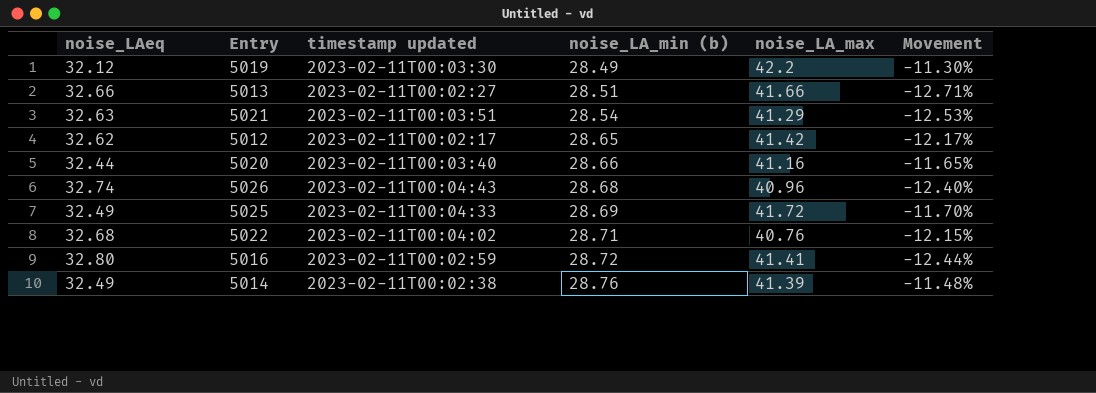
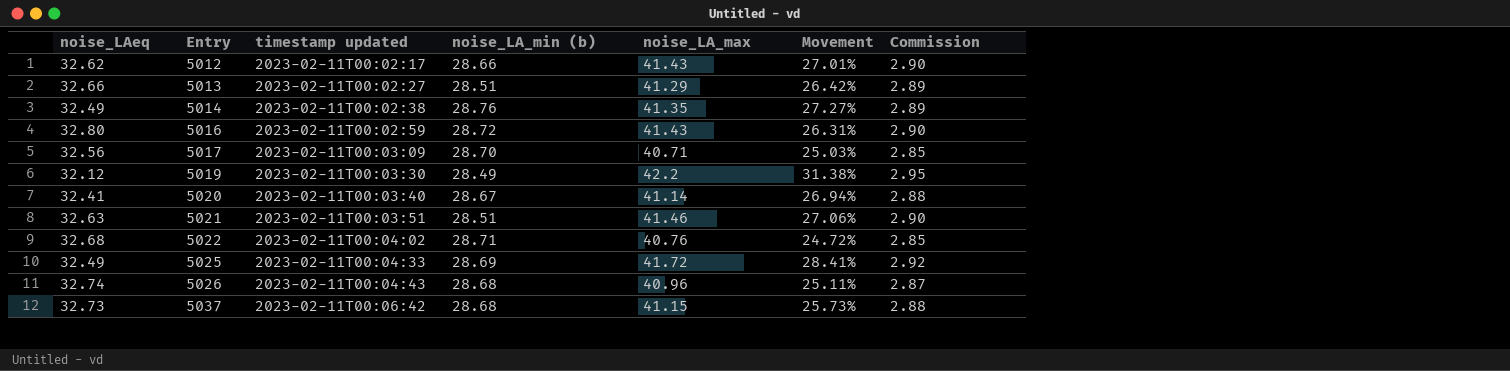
row order: noise_LA_min (b) ascending -> Entry ascending
column Movement | formula: ([noise_LA_min (b)] - [noise_LAeq]) / [noise_LAeq] -> ([noise_LA_max] - [noise_LAeq]) / [noise_LAeq]
column Commission | formula: none -> [noise_LA_max] * 0.07
5012 | noise_LA_min (b): 28.65 -> 28.66
5012 | noise_LA_max: 41.42 -> 41.43
5013 | noise_LA_max: 41.66 -> 41.29
5014 | noise_LA_max: 41.39 -> 41.35
5016 | noise_LA_max: 41.41 -> 41.43
row 5017: none -> 32.56 | 2023-02-11T00:03:09 | 28.70 | 40.71 | 25.03% | 2.85
5020 | noise_LAeq: 32.44 -> 32.41
5020 | noise_LA_min (b): 28.66 -> 28.67
5020 | noise_LA_max: 41.16 -> 41.14
5021 | noise_LA_min (b): 28.54 -> 28.51
5021 | noise_LA_max: 41.29 -> 41.46
row 5037: none -> 32.73 | 2023-02-11T00:06:42 | 28.68 | 41.15 | 25.73% | 2.88

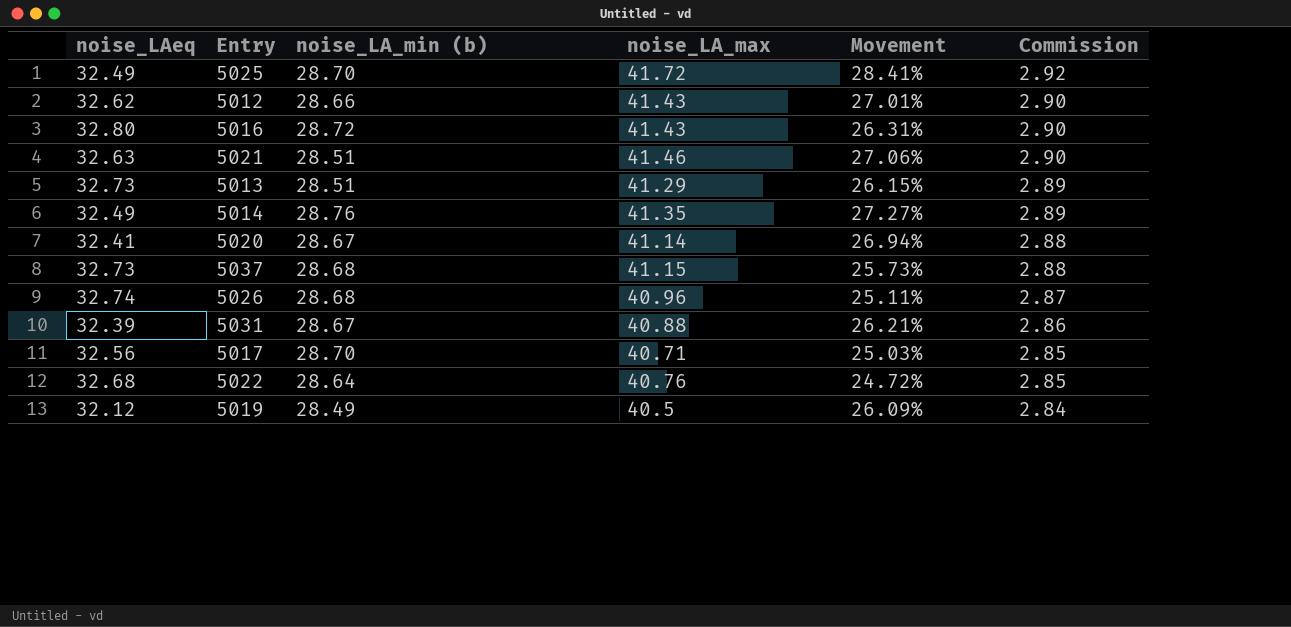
row order: Entry ascending -> Commission descending
column timestamp updated | position: 3 -> none
5025 | noise_LA_min (b): 28.69 -> 28.70
5013 | noise_LAeq: 32.66 -> 32.73
5013 | Movement: 26.42% -> 26.15%
row 5031: none -> 32.39 | 28.67 | 40.88 | 26.21% | 2.86
5022 | noise_LA_min (b): 28.71 -> 28.64
5019 | noise_LA_max: 42.2 -> 40.5
5019 | Movement: 31.38% -> 26.09%
5019 | Commission: 2.95 -> 2.84

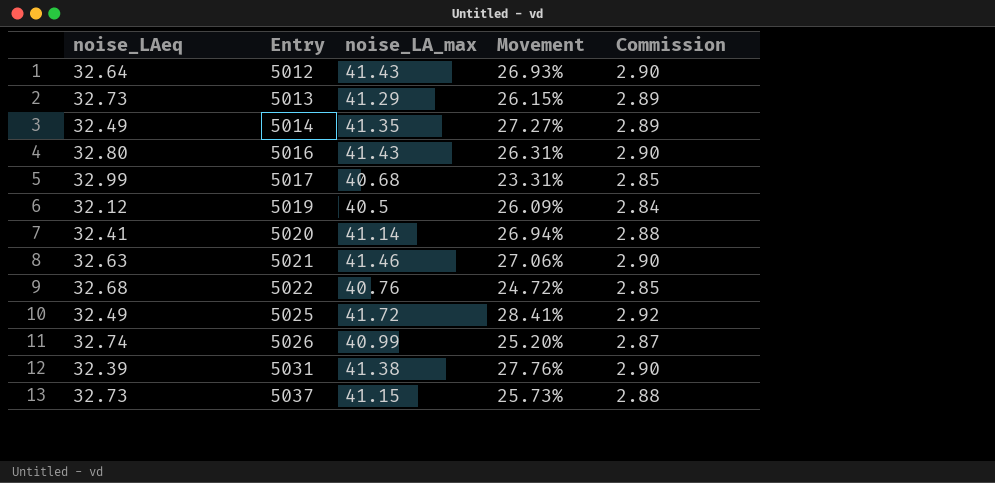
row order: Commission descending -> Entry ascending
column noise_LA_min (b) | position: 3 -> none
5012 | noise_LAeq: 32.62 -> 32.64
5012 | Movement: 27.01% -> 26.93%
5017 | noise_LAeq: 32.56 -> 32.99
5017 | noise_LA_max: 40.71 -> 40.68
5017 | Movement: 25.03% -> 23.31%
5026 | noise_LA_max: 40.96 -> 40.99
5026 | Movement: 25.11% -> 25.20%
5031 | noise_LA_max: 40.88 -> 41.38
5031 | Movement: 26.21% -> 27.76%
5031 | Commission: 2.86 -> 2.90

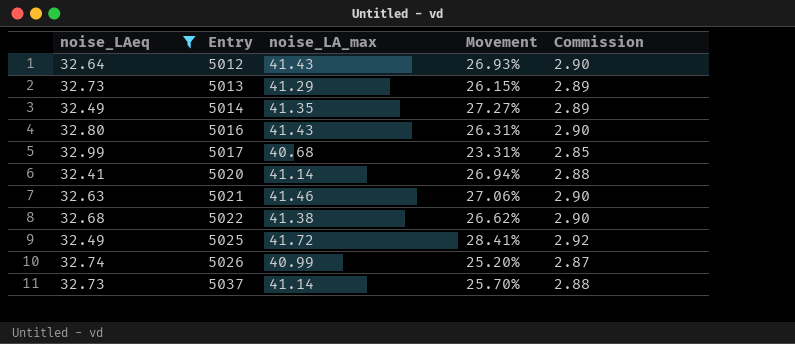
filter: none -> noise_LAeq >= 32.41
5022 | noise_LA_max: 40.76 -> 41.38
5022 | Movement: 24.72% -> 26.62%
5022 | Commission: 2.85 -> 2.90
5037 | noise_LA_max: 41.15 -> 41.14
5037 | Movement: 25.73% -> 25.70%

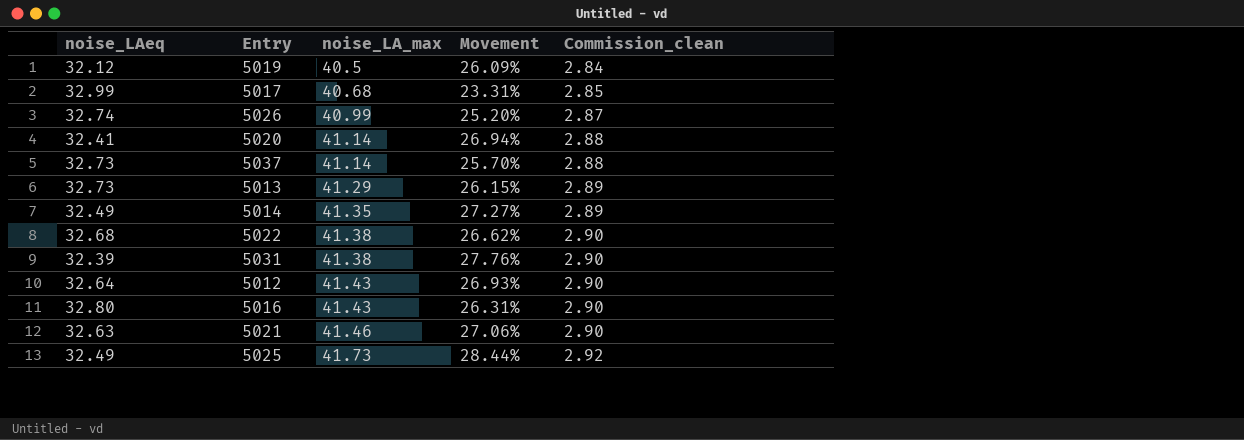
filter: noise_LAeq >= 32.41 -> none
row order: Entry ascending -> noise_LA_max ascending
column name: Commission -> Commission_clean
5025 | noise_LA_max: 41.72 -> 41.73
5025 | Movement: 28.41% -> 28.44%

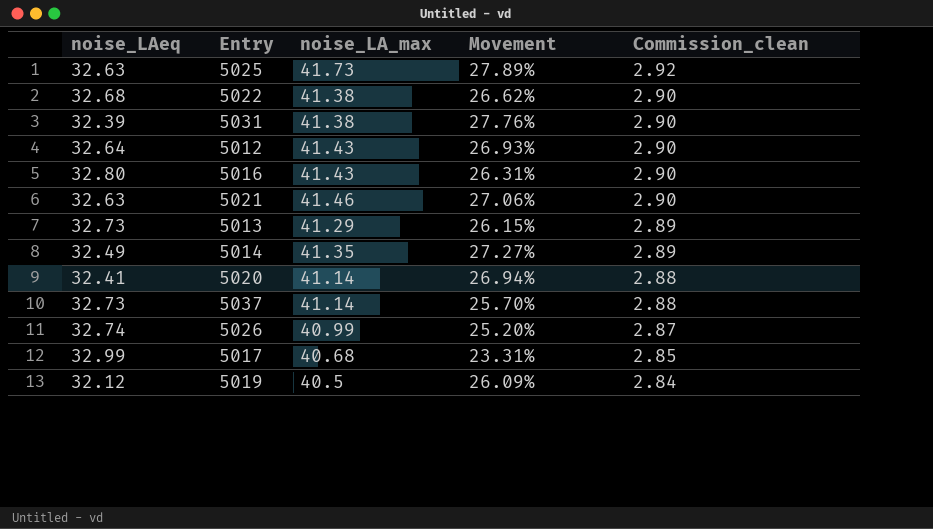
row order: noise_LA_max ascending -> Commission_clean descending
5025 | noise_LAeq: 32.49 -> 32.63
5025 | Movement: 28.44% -> 27.89%

